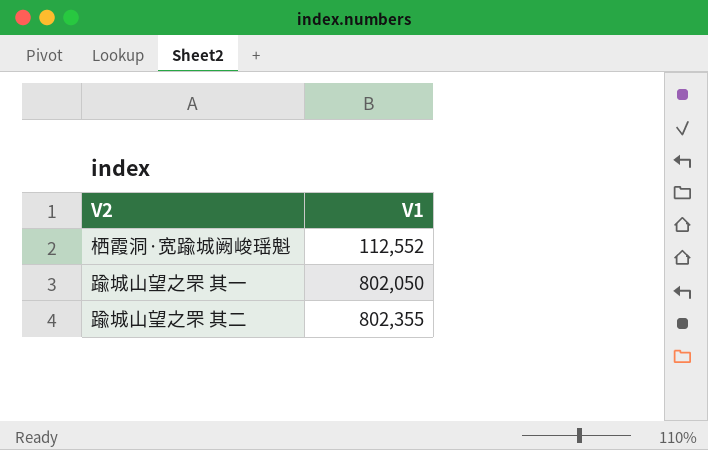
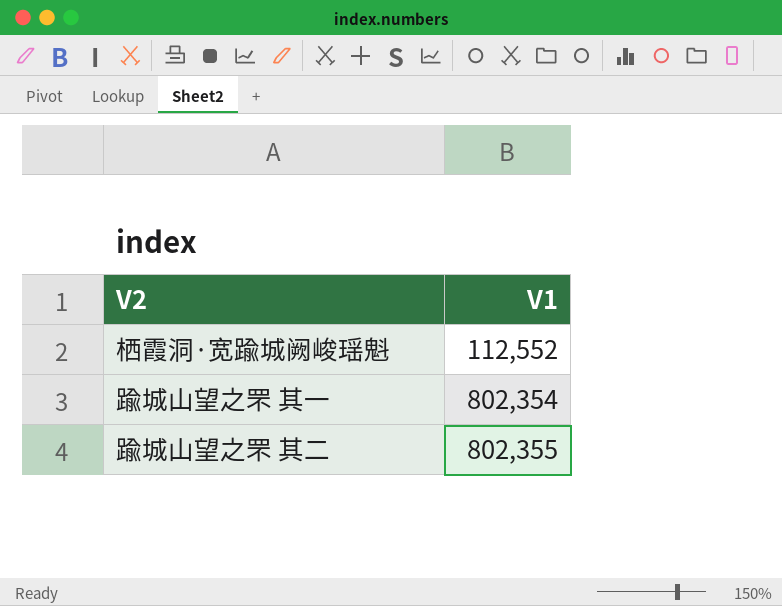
踰城山望之罘 其一 | V1: 802,050 -> 802,354

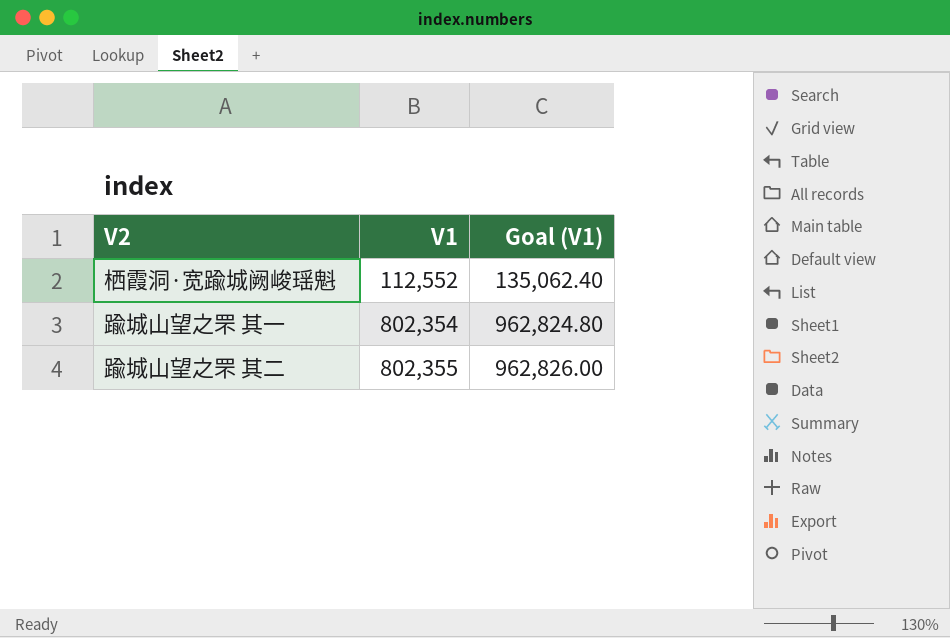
column Goal (V1) | formula: none -> [V1] * 1.2

